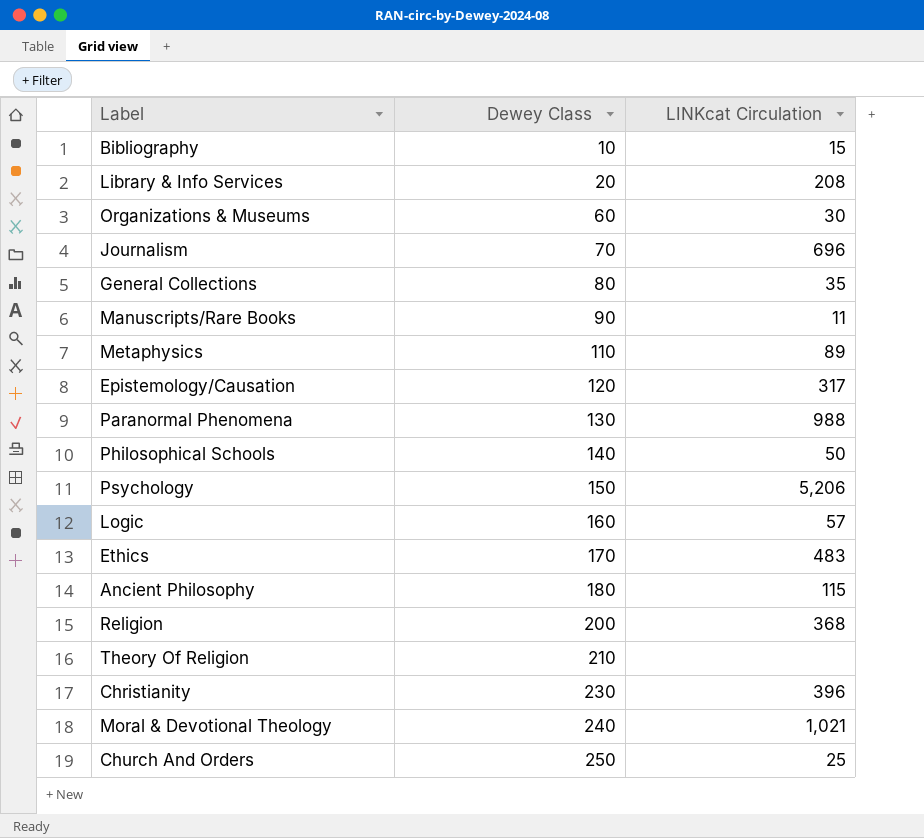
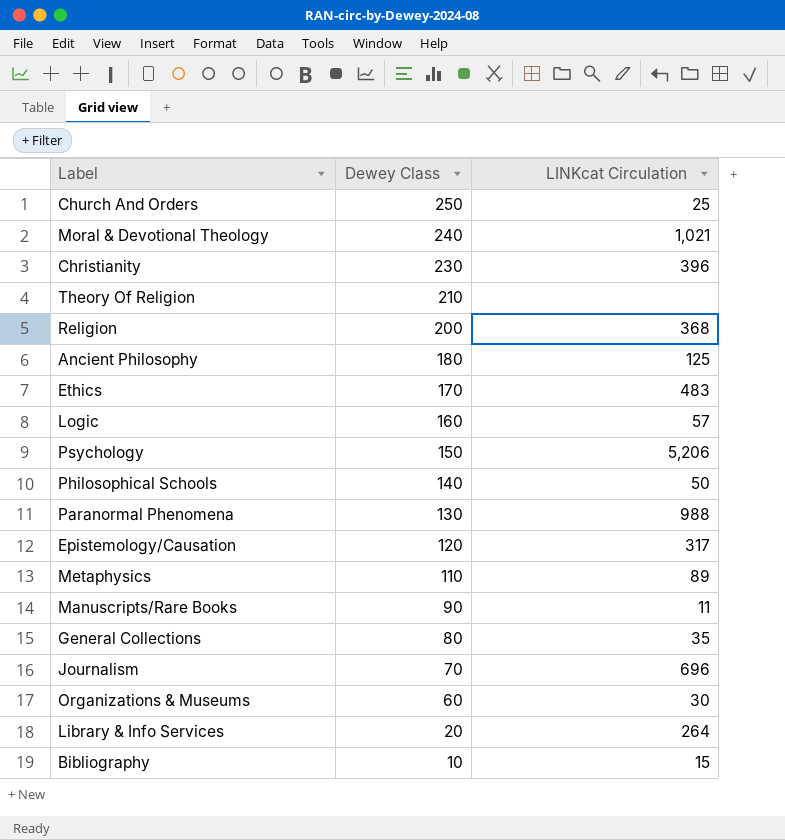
row order: Dewey Class ascending -> Dewey Class descending
Ancient Philosophy | LINKcat Circulation: 115 -> 125
Library & Info Services | LINKcat Circulation: 208 -> 264

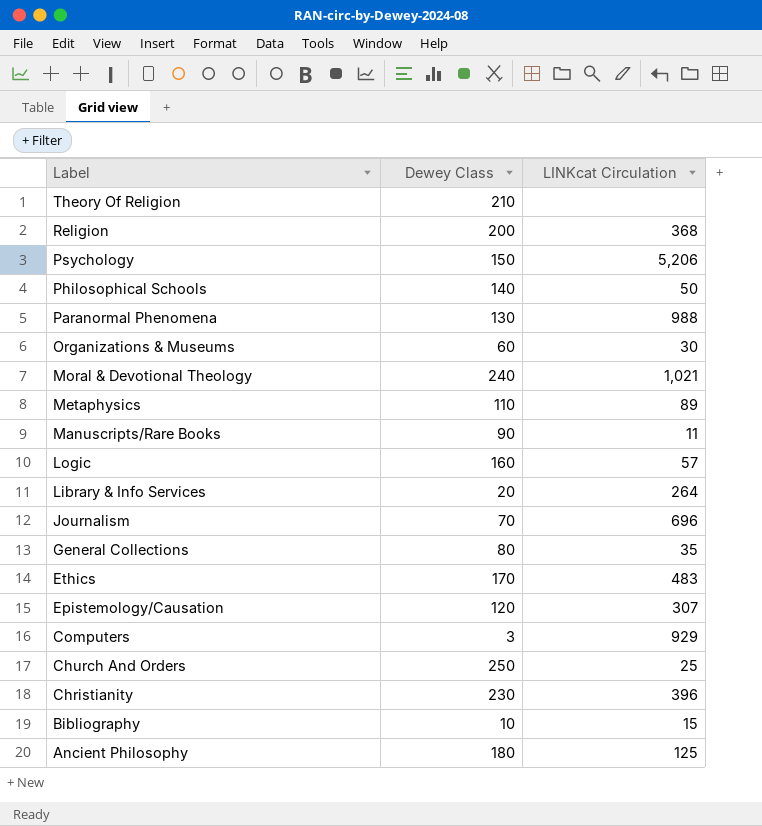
row order: Dewey Class descending -> Label descending
Epistemology/Causation | LINKcat Circulation: 317 -> 307
row Computers: none -> 3 | 929

